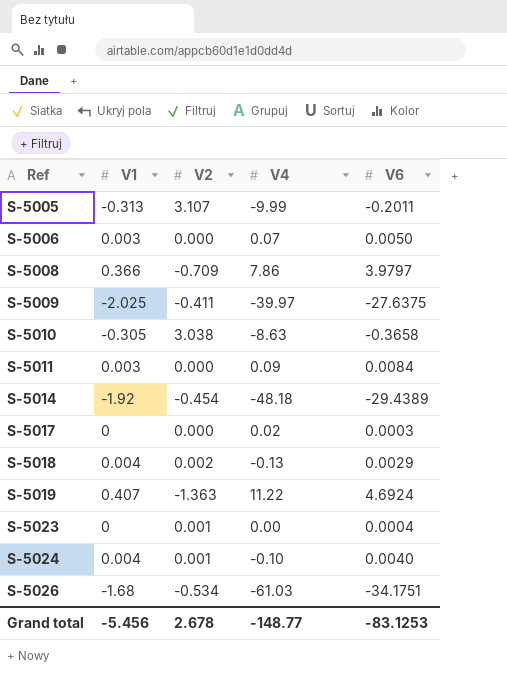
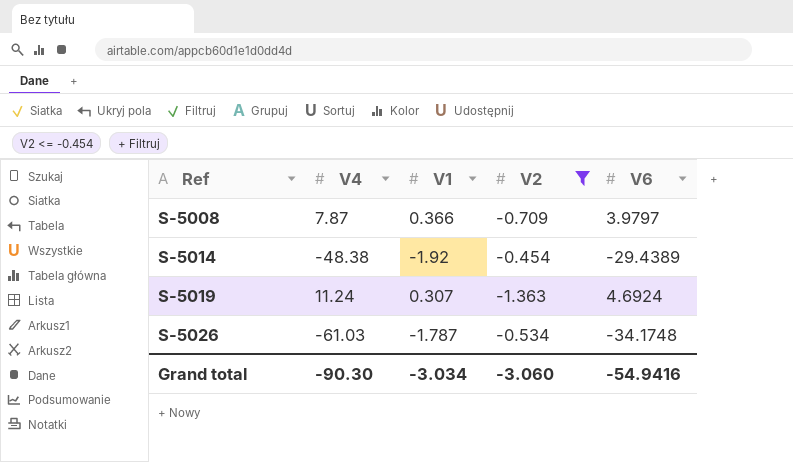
filter: none -> V2 <= -0.454
column V4 | position: 4 -> 2
S-5008 | V4: 7.86 -> 7.87
S-5014 | V4: -48.18 -> -48.38
S-5019 | V4: 11.22 -> 11.24
S-5019 | V1: 0.407 -> 0.307
S-5026 | V1: -1.68 -> -1.787
S-5026 | V6: -34.1751 -> -34.1748
Grand total | V4: -148.77 -> -90.30
Grand total | V1: -5.456 -> -3.034
Grand total | V2: 2.678 -> -3.060
Grand total | V6: -83.1253 -> -54.9416

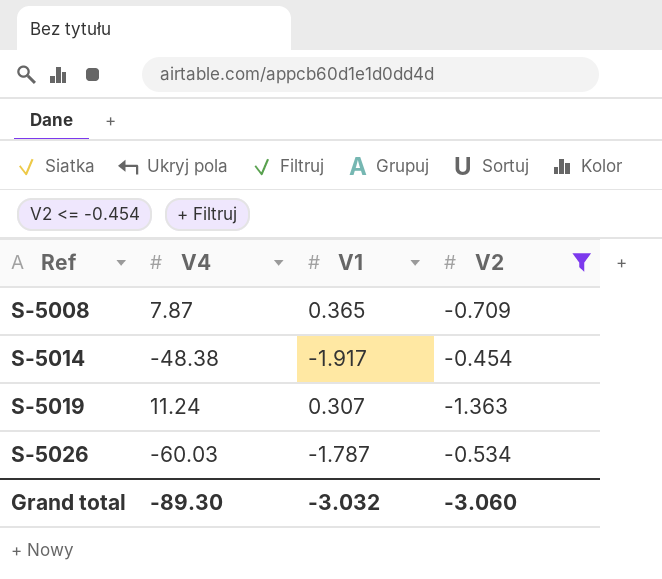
column V6 | position: 5 -> none
S-5008 | V1: 0.366 -> 0.365
S-5014 | V1: -1.92 -> -1.917
S-5026 | V4: -61.03 -> -60.03
Grand total | V4: -90.30 -> -89.30
Grand total | V1: -3.034 -> -3.032

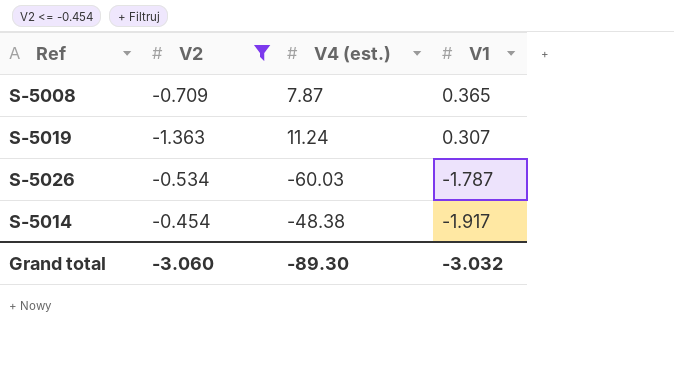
row order: Ref ascending -> V1 descending
column V2 | position: 4 -> 2
column name: V4 -> V4 (est.)

